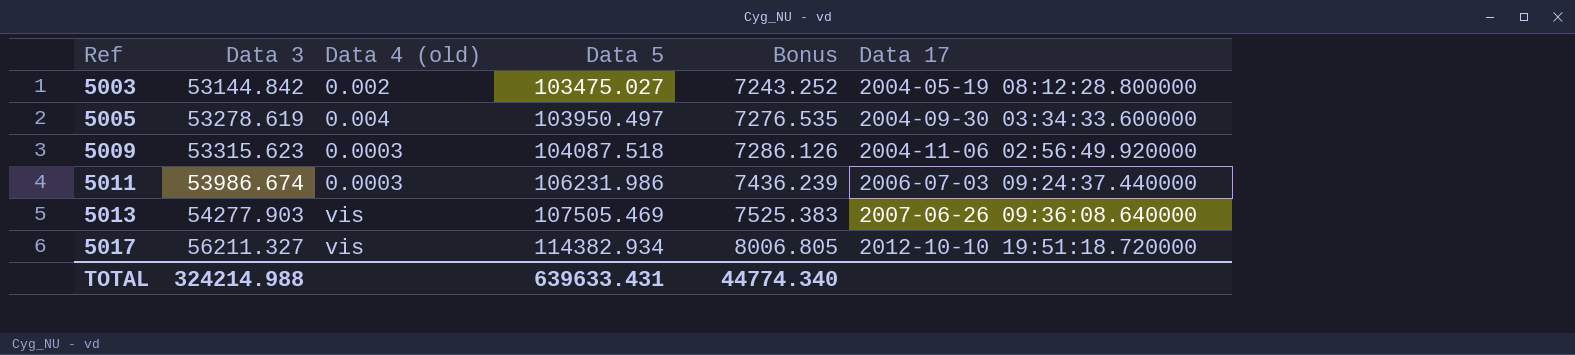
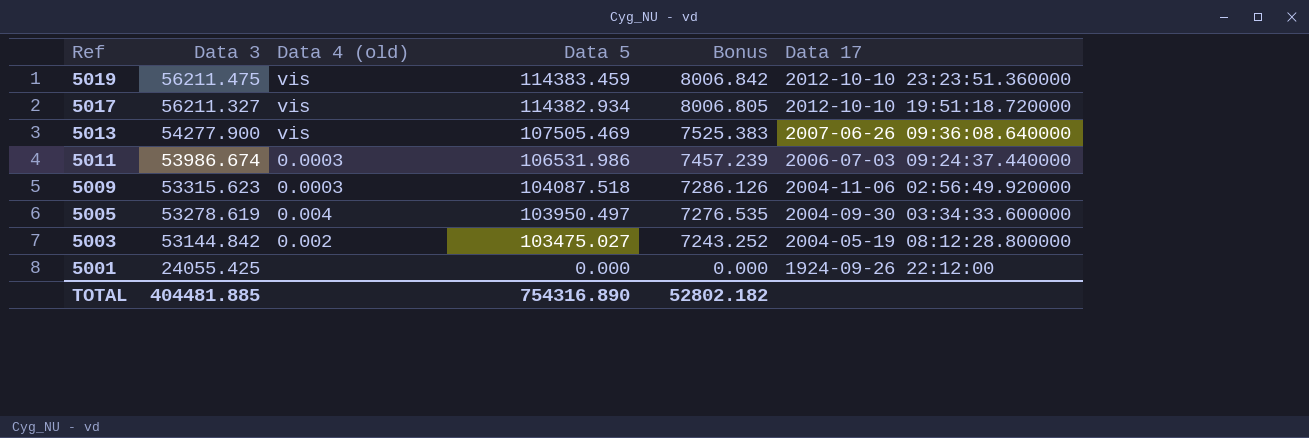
row order: Ref ascending -> Ref descending
row 5019: none -> 56211.475 | vis | 114383.459 | 8006.842 | 2012-10-10 23:23:51.360000
5013 | Data 3: 54277.903 -> 54277.900
5011 | Data 5: 106231.986 -> 106531.986
5011 | Bonus: 7436.239 -> 7457.239
row 5001: none -> 24055.425 | none | 0.000 | 0.000 | 1924-09-26 22:12:00
TOTAL | Data 3: 324214.988 -> 404481.885
TOTAL | Data 5: 639633.431 -> 754316.890
TOTAL | Bonus: 44774.340 -> 52802.182

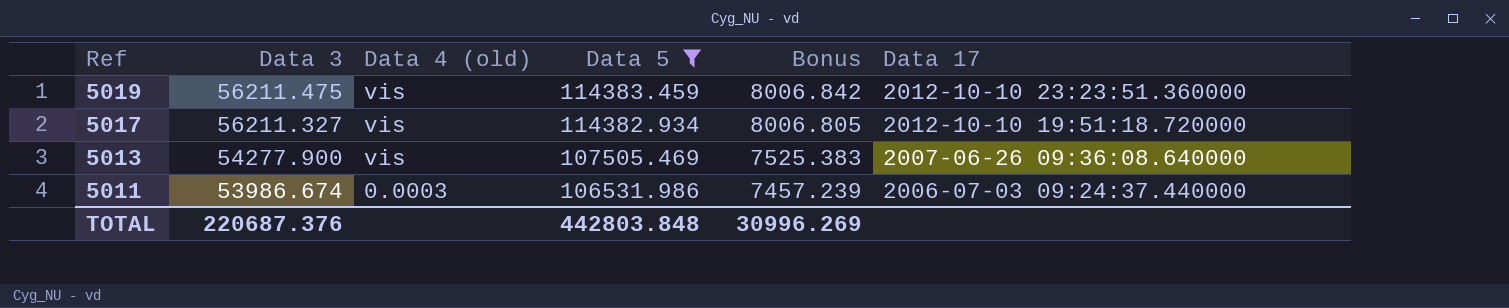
filter: none -> Data 5 >= 106531.986
TOTAL | Data 3: 404481.885 -> 220687.376
TOTAL | Data 5: 754316.890 -> 442803.848
TOTAL | Bonus: 52802.182 -> 30996.269

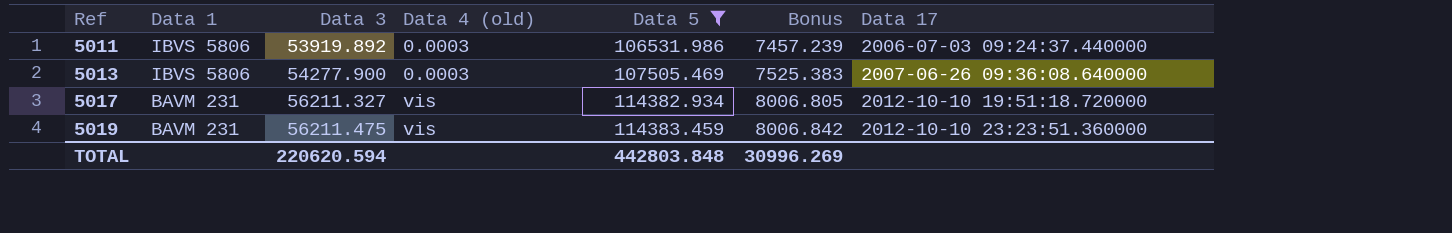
row order: Ref descending -> Ref ascending
column Data 1 | position: none -> 2
5011 | Data 3: 53986.674 -> 53919.892
5013 | Data 4 (old): vis -> 0.0003
TOTAL | Data 3: 220687.376 -> 220620.594

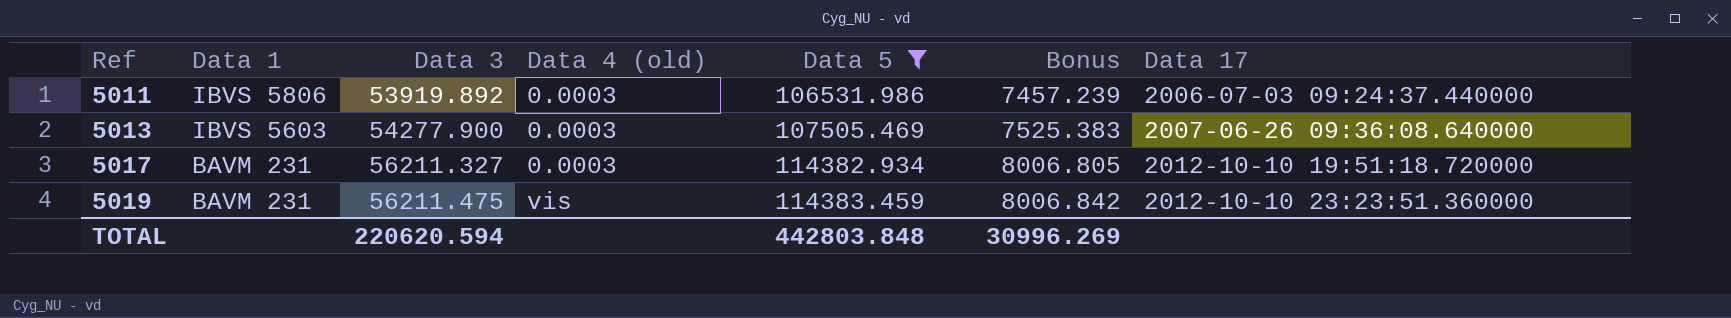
5013 | Data 1: IBVS 5806 -> IBVS 5603
5017 | Data 4 (old): vis -> 0.0003

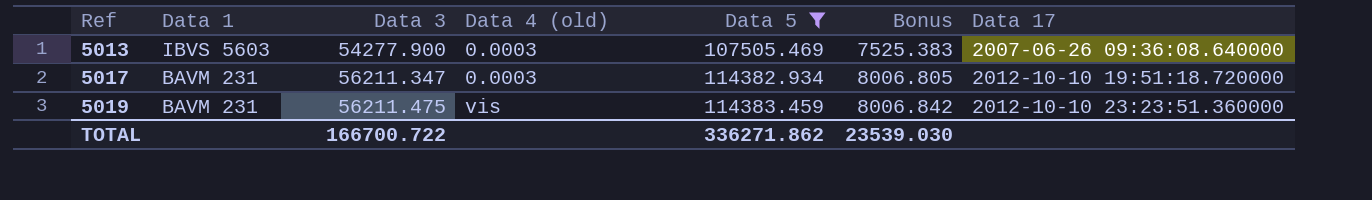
row 5011: IBVS 5806 | 53919.892 | 0.0003 | 106531.986 | 7457.239 | 2006-07-03 09:24:37.440000 -> none
5017 | Data 3: 56211.327 -> 56211.347
TOTAL | Data 3: 220620.594 -> 166700.722
TOTAL | Data 5: 442803.848 -> 336271.862
TOTAL | Bonus: 30996.269 -> 23539.030

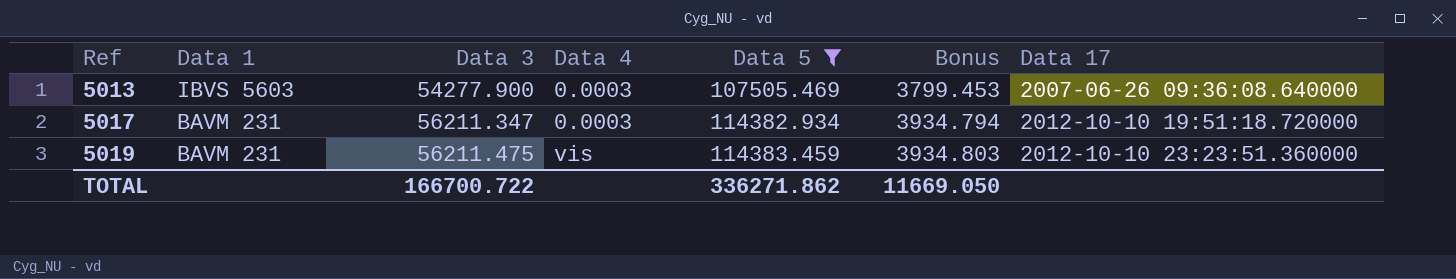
column name: Data 4 (old) -> Data 4
column Bonus | formula: [Data 5] * 0.07 -> [Data 3] * 0.07
TOTAL | Bonus: 23539.030 -> 11669.050

